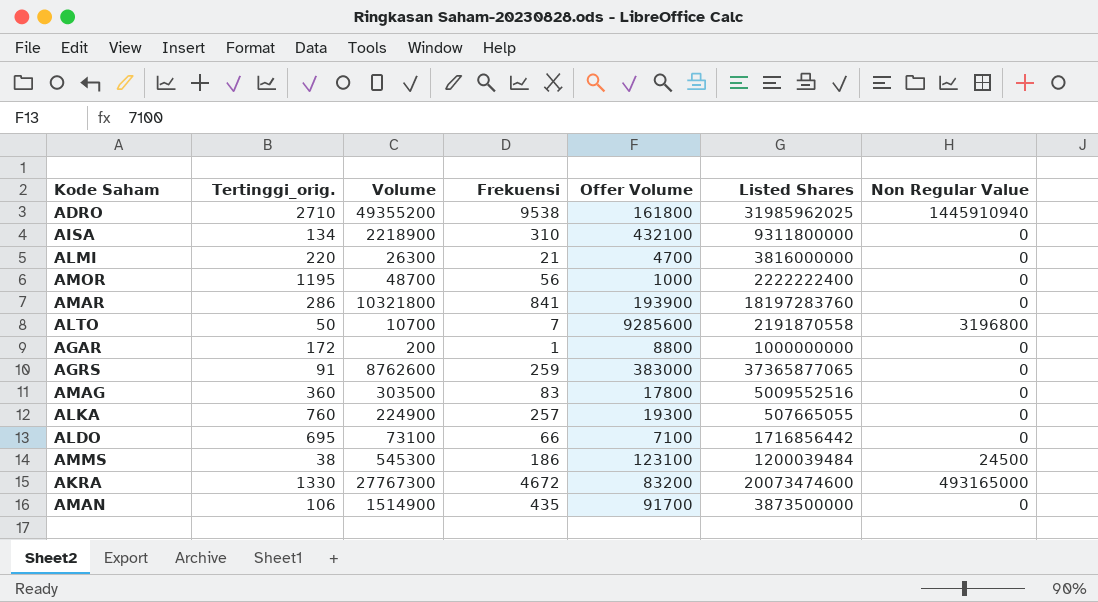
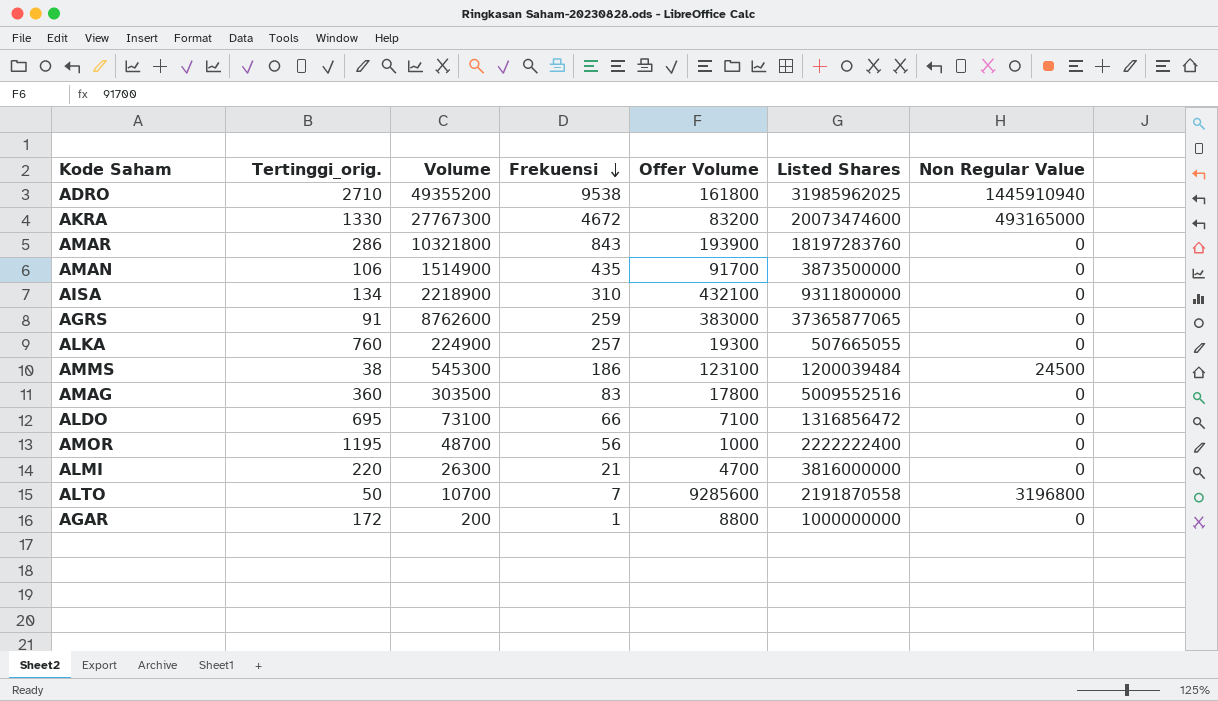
row order: none -> Frekuensi descending
AMAR | Frekuensi: 841 -> 843
ALDO | Listed Shares: 1716856442 -> 1316856472

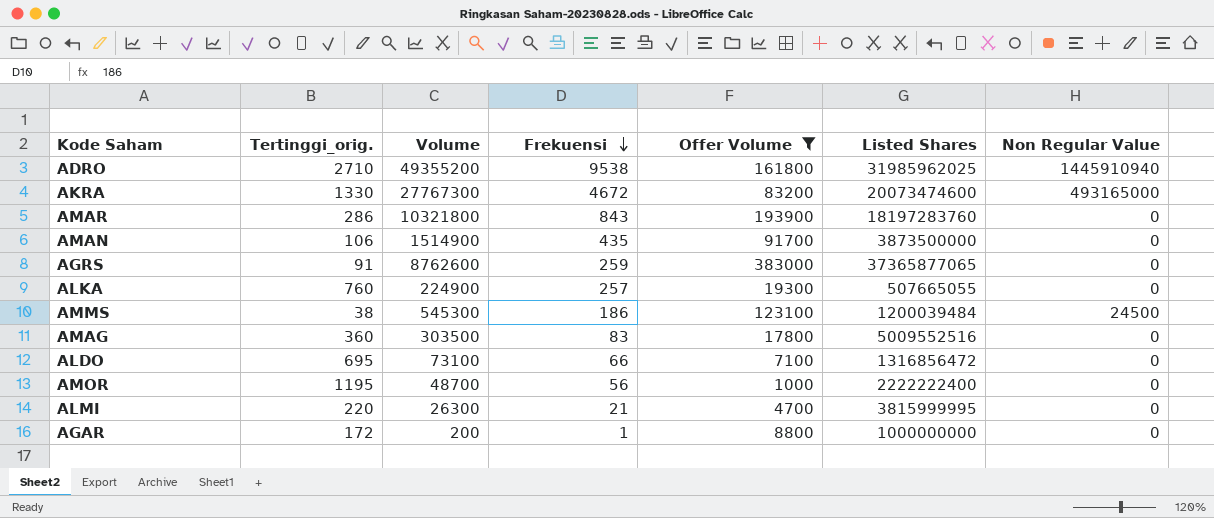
filter: none -> Offer Volume <= 383000
ALMI | Listed Shares: 3816000000 -> 3815999995

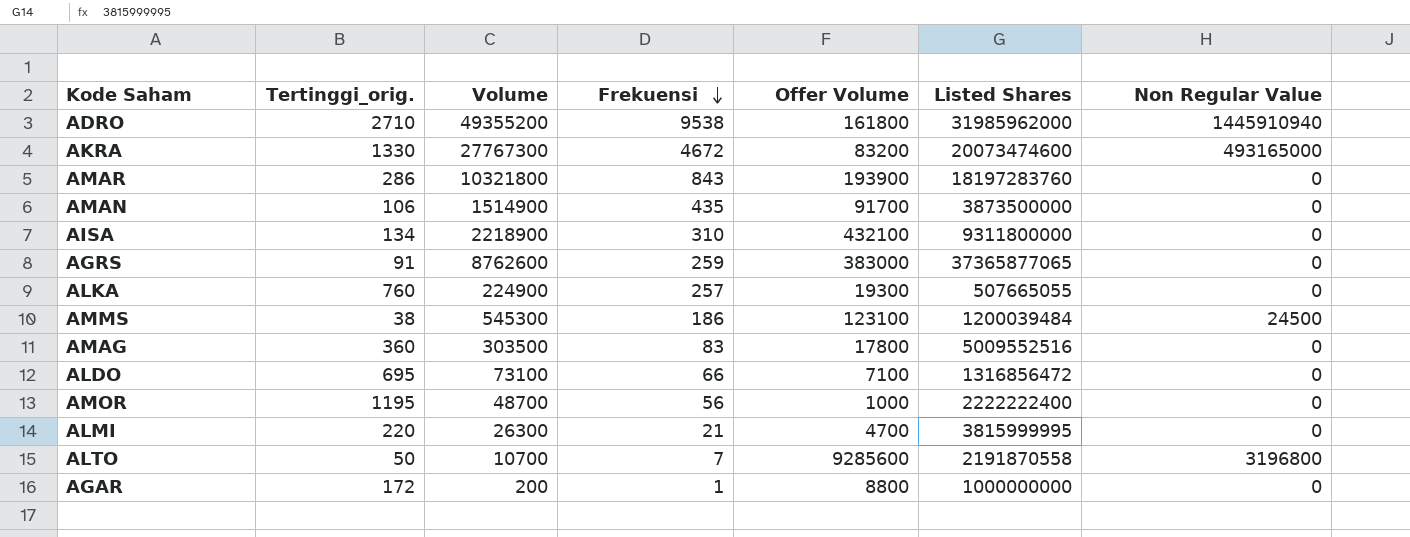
filter: Offer Volume <= 383000 -> none
ADRO | Listed Shares: 31985962025 -> 31985962000

